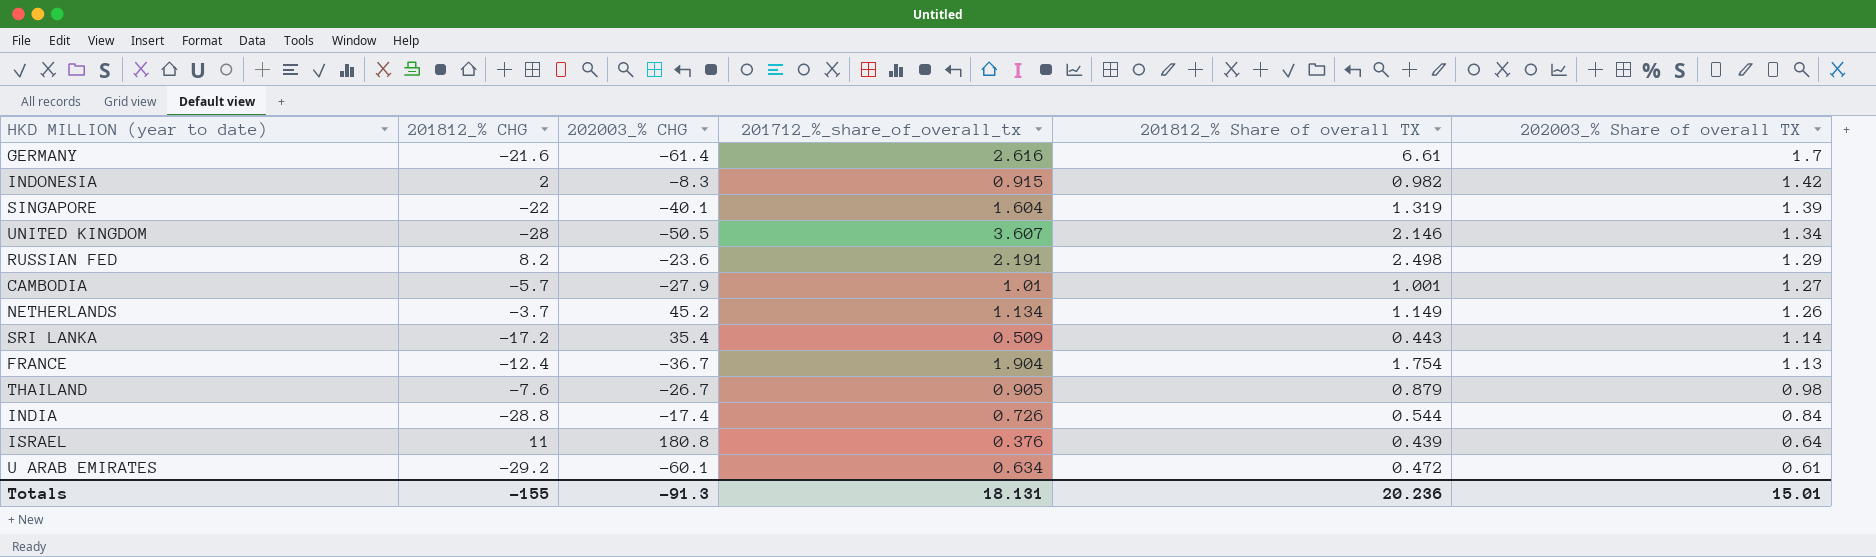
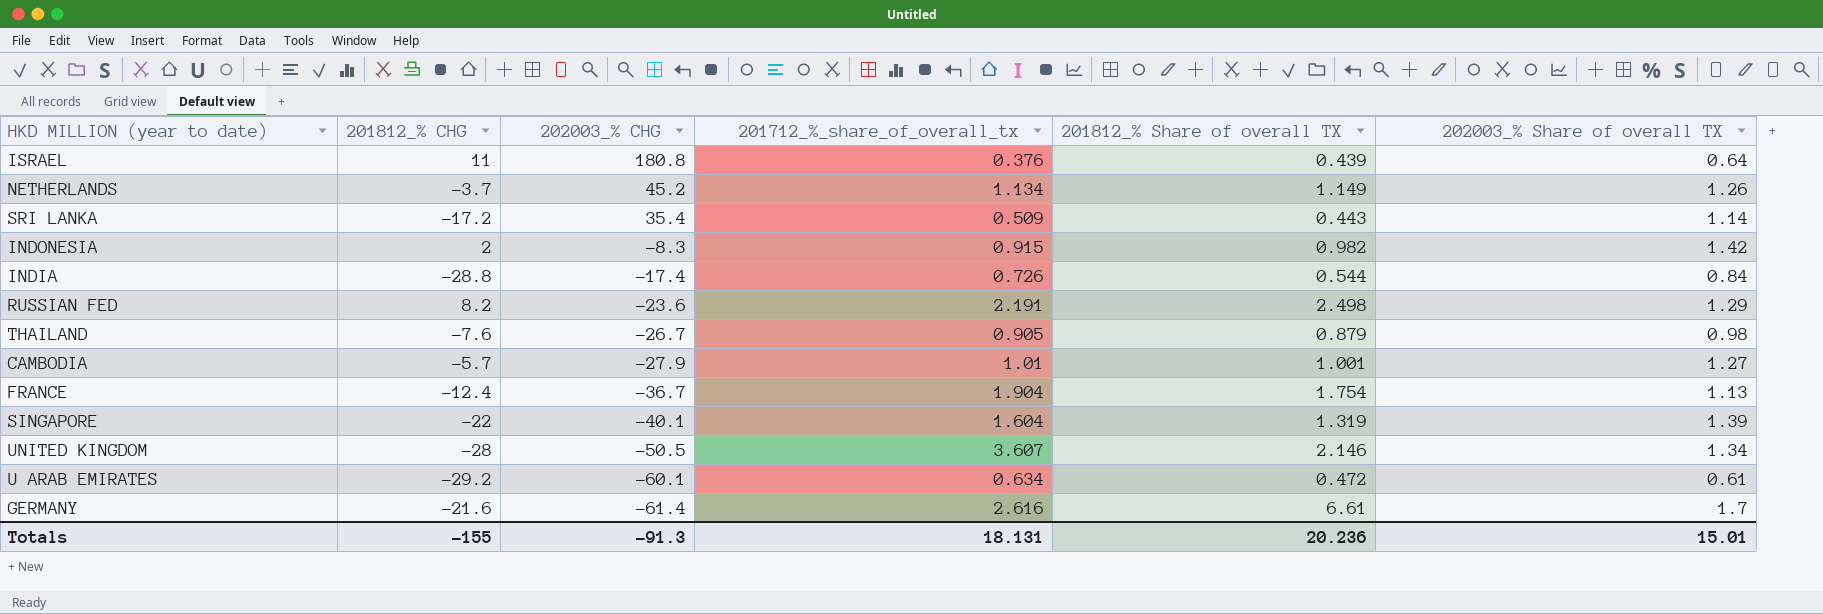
row order: 202003_% Share of overall TX descending -> 202003_% CHG descending

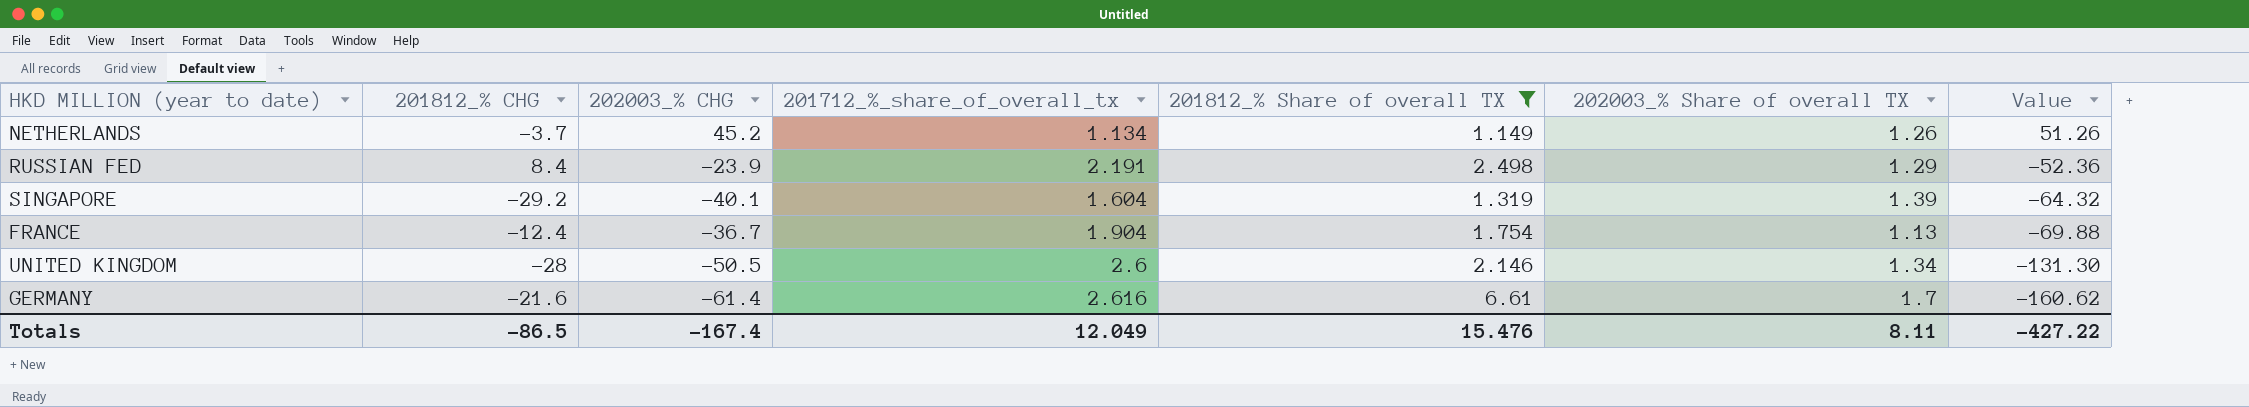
filter: none -> 201812_% Share of overall TX >= 1.149
row order: 202003_% CHG descending -> Value descending
column Value | formula: none -> [202003_% CHG] * [201712_%_share_of_overall_tx]
RUSSIAN FED | 201812_% CHG: 8.2 -> 8.4
RUSSIAN FED | 202003_% CHG: -23.6 -> -23.9
SINGAPORE | 201812_% CHG: -22 -> -29.2
UNITED KINGDOM | 201712_%_share_of_overall_tx: 3.607 -> 2.6
Totals | 201812_% CHG: -155 -> -86.5
Totals | 202003_% CHG: -91.3 -> -167.4
Totals | 201712_%_share_of_overall_tx: 18.131 -> 12.049
Totals | 201812_% Share of overall TX: 20.236 -> 15.476
Totals | 202003_% Share of overall TX: 15.01 -> 8.11

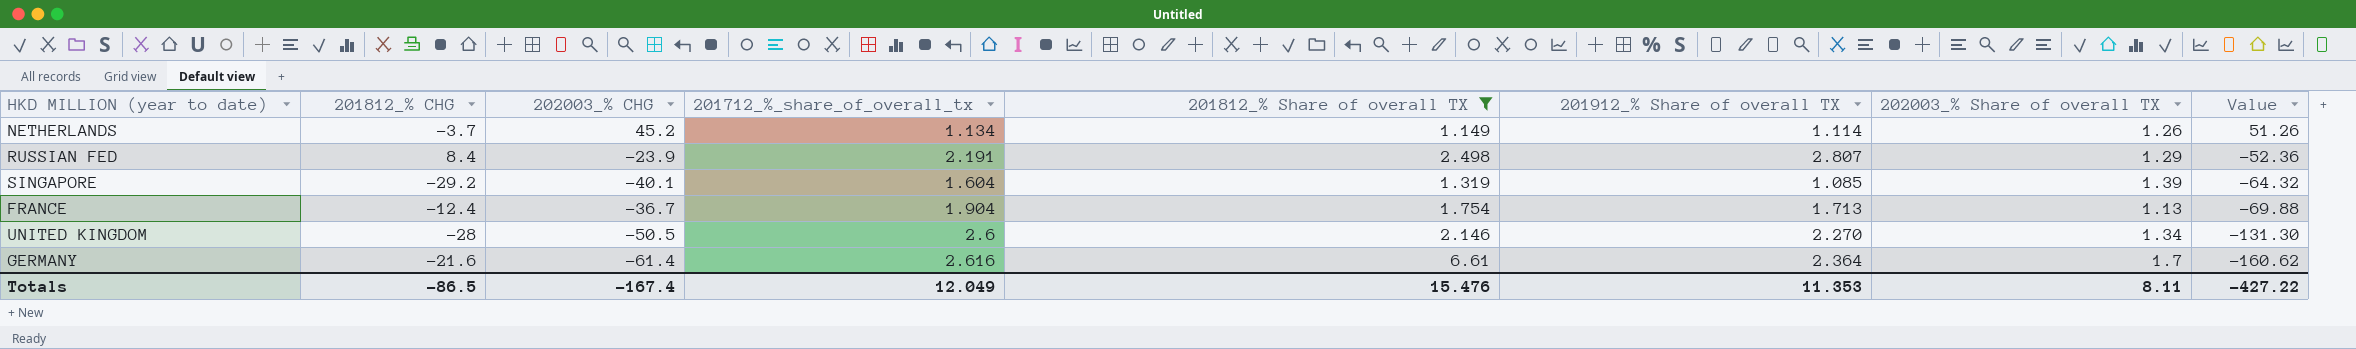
column 201912_% Share of overall TX | position: none -> 6

